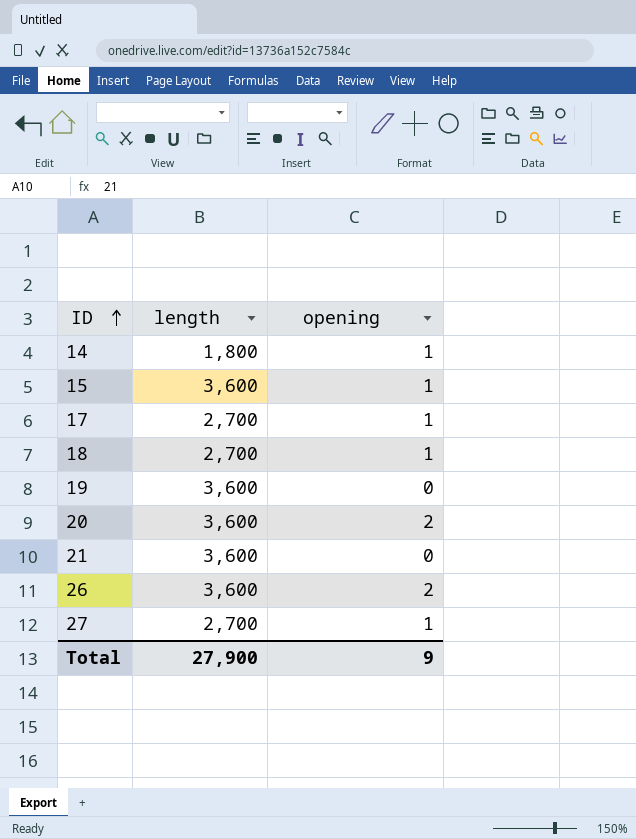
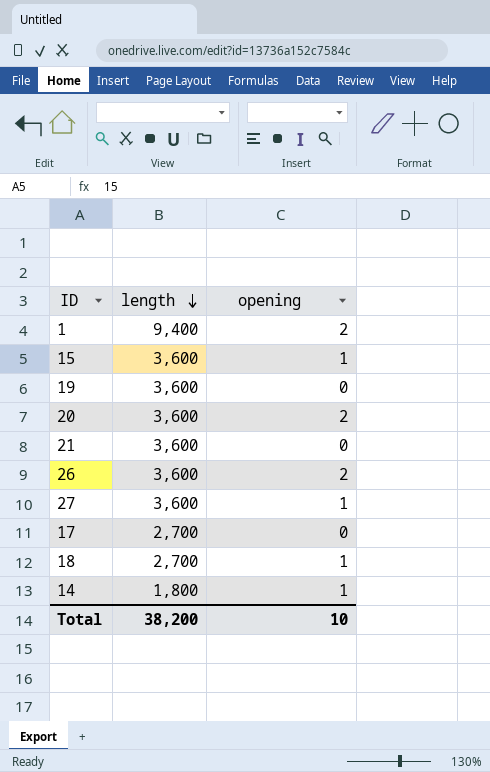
row order: ID ascending -> length descending
row 1: none -> 9,400 | 2
27 | length: 2,700 -> 3,600
17 | opening: 1 -> 0
Total | length: 27,900 -> 38,200
Total | opening: 9 -> 10

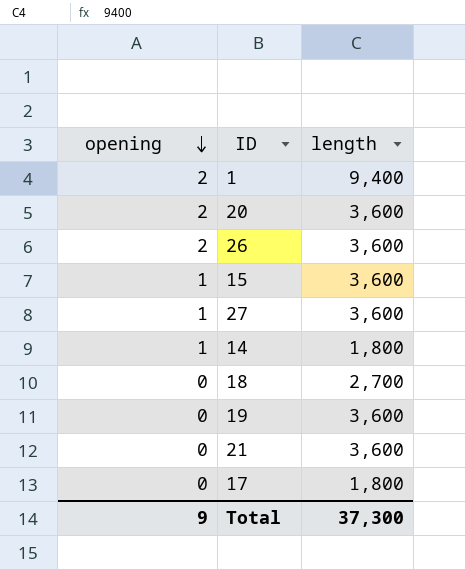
row order: length descending -> opening descending
column opening | position: 3 -> 1
18 | opening: 1 -> 0
17 | length: 2,700 -> 1,800
Total | opening: 10 -> 9
Total | length: 38,200 -> 37,300

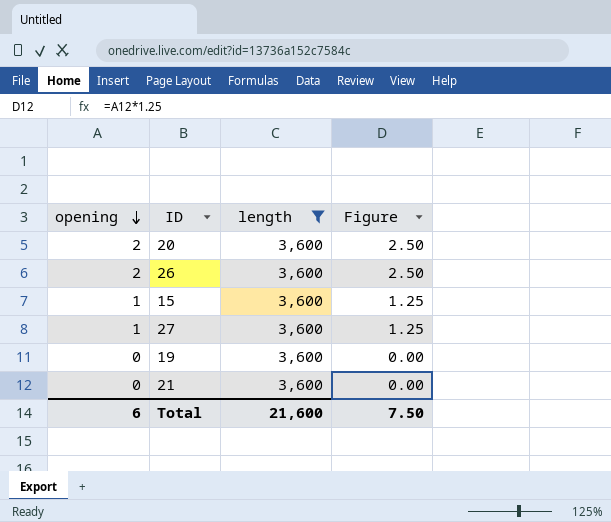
filter: none -> length = 3,600
column Figure | formula: none -> [opening] * 1.25
Total | opening: 9 -> 6
Total | length: 37,300 -> 21,600

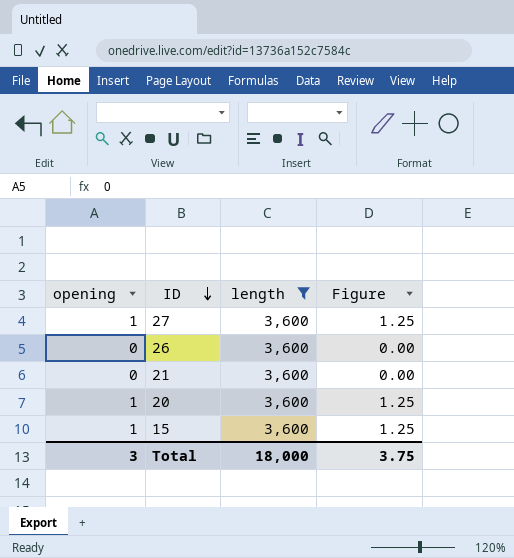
row order: opening descending -> ID descending
row 19: 0 | 3,600 | 0.00 -> none
26 | opening: 2 -> 0
26 | Figure: 2.50 -> 0.00
20 | opening: 2 -> 1
20 | Figure: 2.50 -> 1.25
Total | opening: 6 -> 3
Total | length: 21,600 -> 18,000
Total | Figure: 7.50 -> 3.75

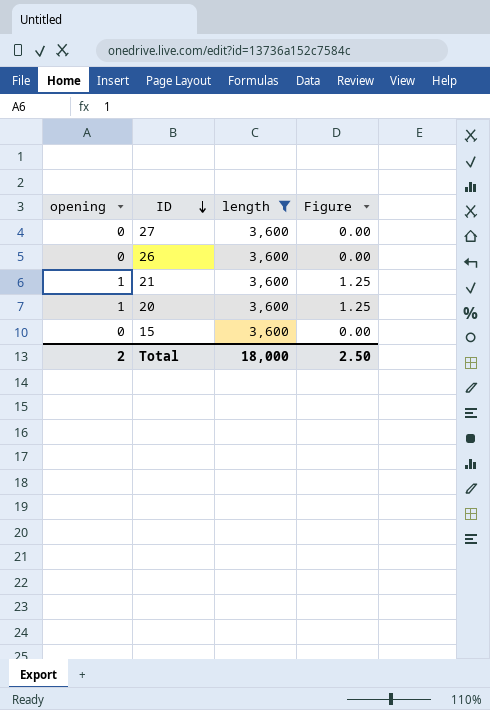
27 | opening: 1 -> 0
27 | Figure: 1.25 -> 0.00
21 | opening: 0 -> 1
21 | Figure: 0.00 -> 1.25
15 | opening: 1 -> 0
15 | Figure: 1.25 -> 0.00
Total | opening: 3 -> 2
Total | Figure: 3.75 -> 2.50

